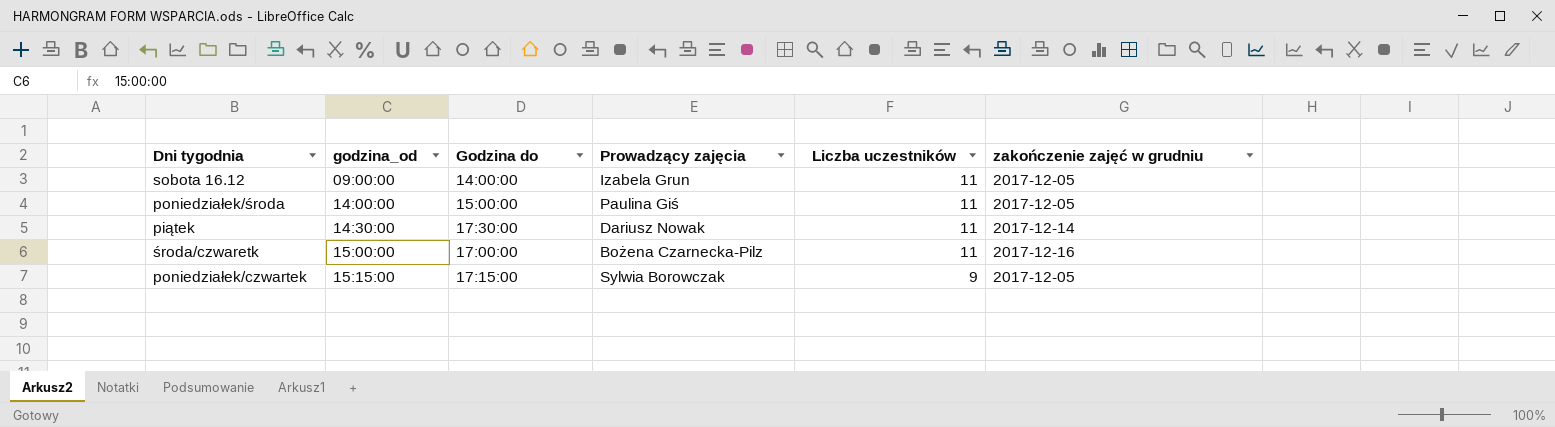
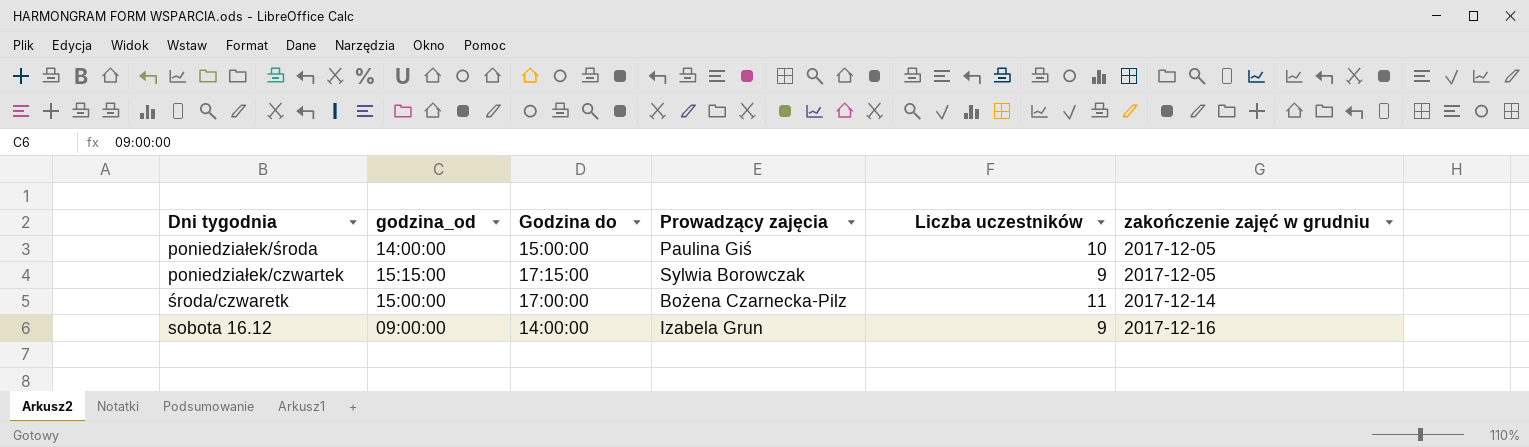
row order: godzina_od ascending -> zakończenie zajęć w grudniu ascending
row piątek: 14:30:00 | 17:30:00 | Dariusz Nowak | 11 | 2017-12-14 -> none
poniedziałek/środa | Liczba uczestników: 11 -> 10
środa/czwaretk | zakończenie zajęć w grudniu: 2017-12-16 -> 2017-12-14
sobota 16.12 | Liczba uczestników: 11 -> 9
sobota 16.12 | zakończenie zajęć w grudniu: 2017-12-05 -> 2017-12-16

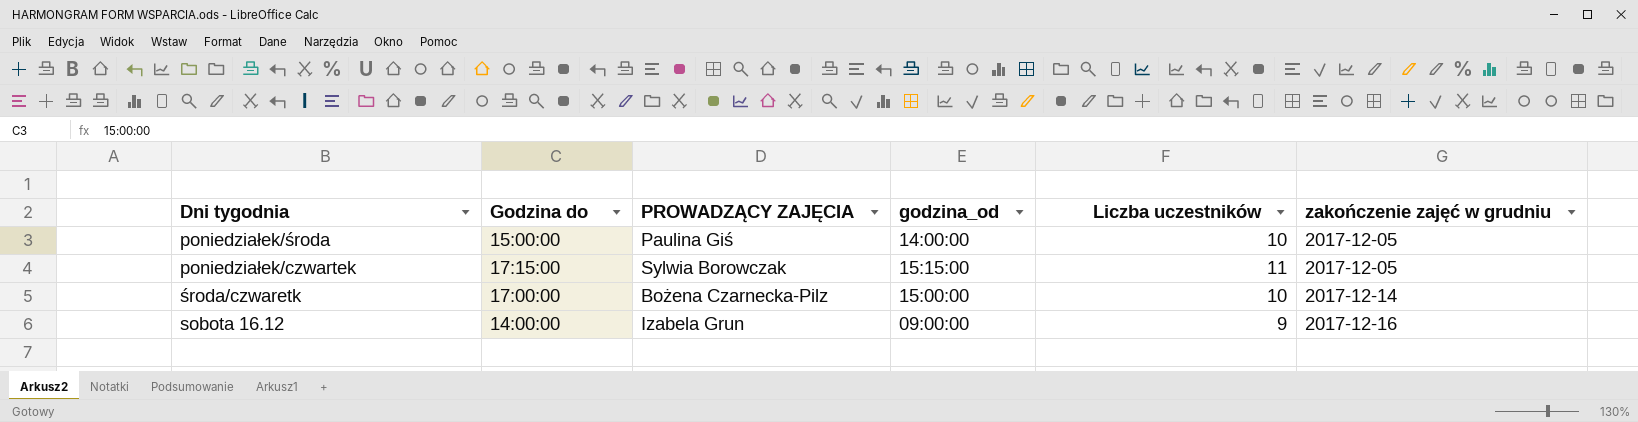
column name: Prowadzący zajęcia -> PROWADZĄCY ZAJĘCIA
column godzina_od | position: 2 -> 4
poniedziałek/czwartek | Liczba uczestników: 9 -> 11
środa/czwaretk | Liczba uczestników: 11 -> 10

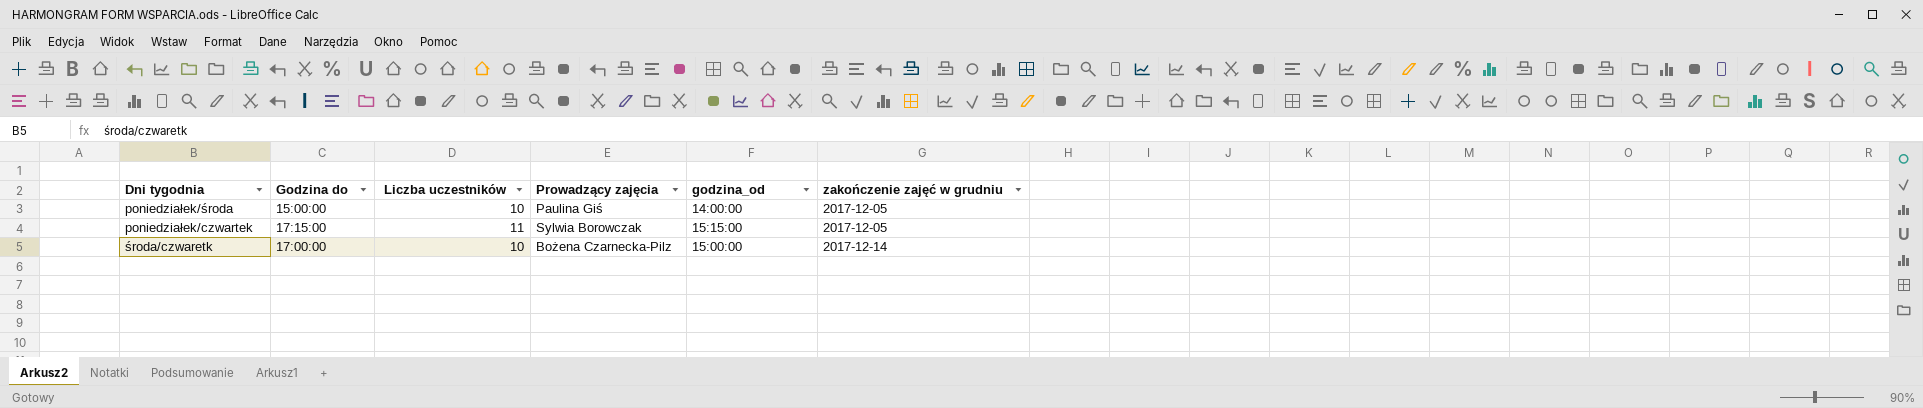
column Liczba uczestników | position: 5 -> 3
column name: PROWADZĄCY ZAJĘCIA -> Prowadzący zajęcia
row sobota 16.12: 14:00:00 | Izabela Grun | 09:00:00 | 9 | 2017-12-16 -> none

